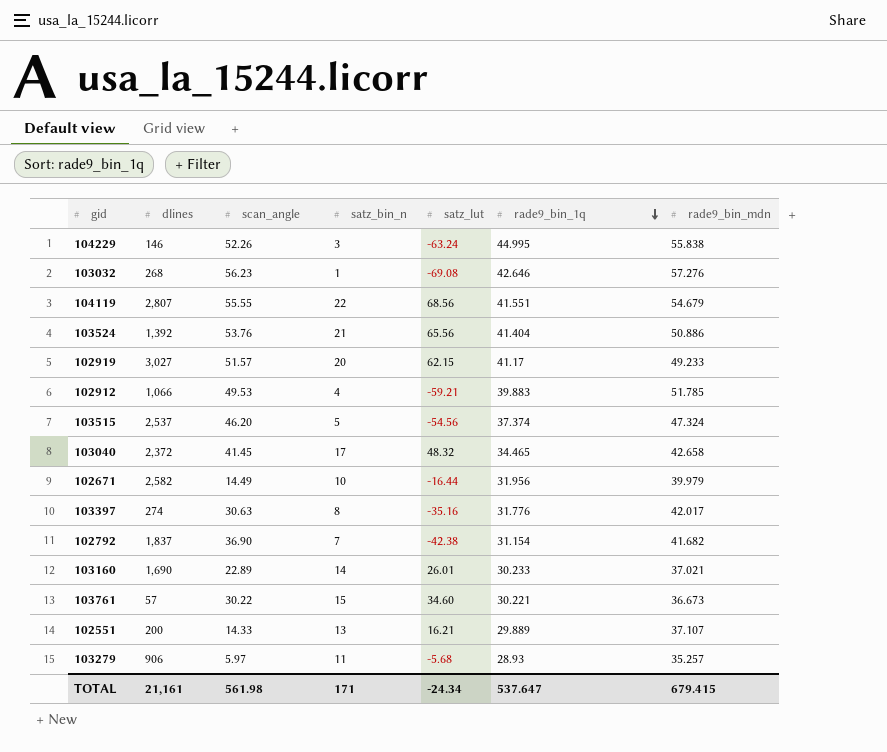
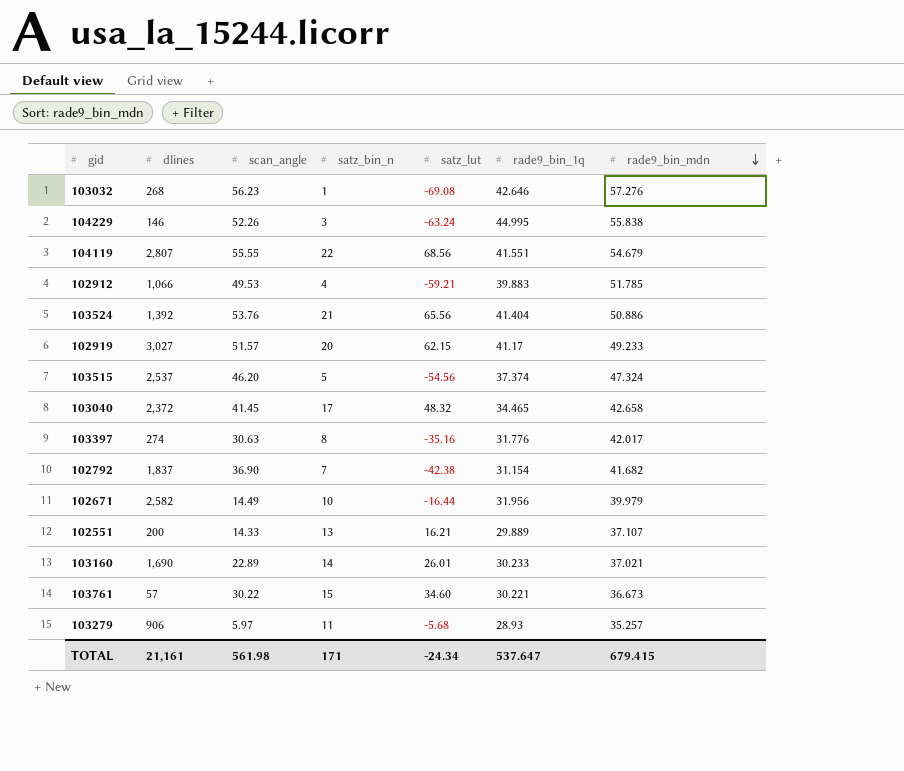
row order: rade9_bin_1q descending -> rade9_bin_mdn descending

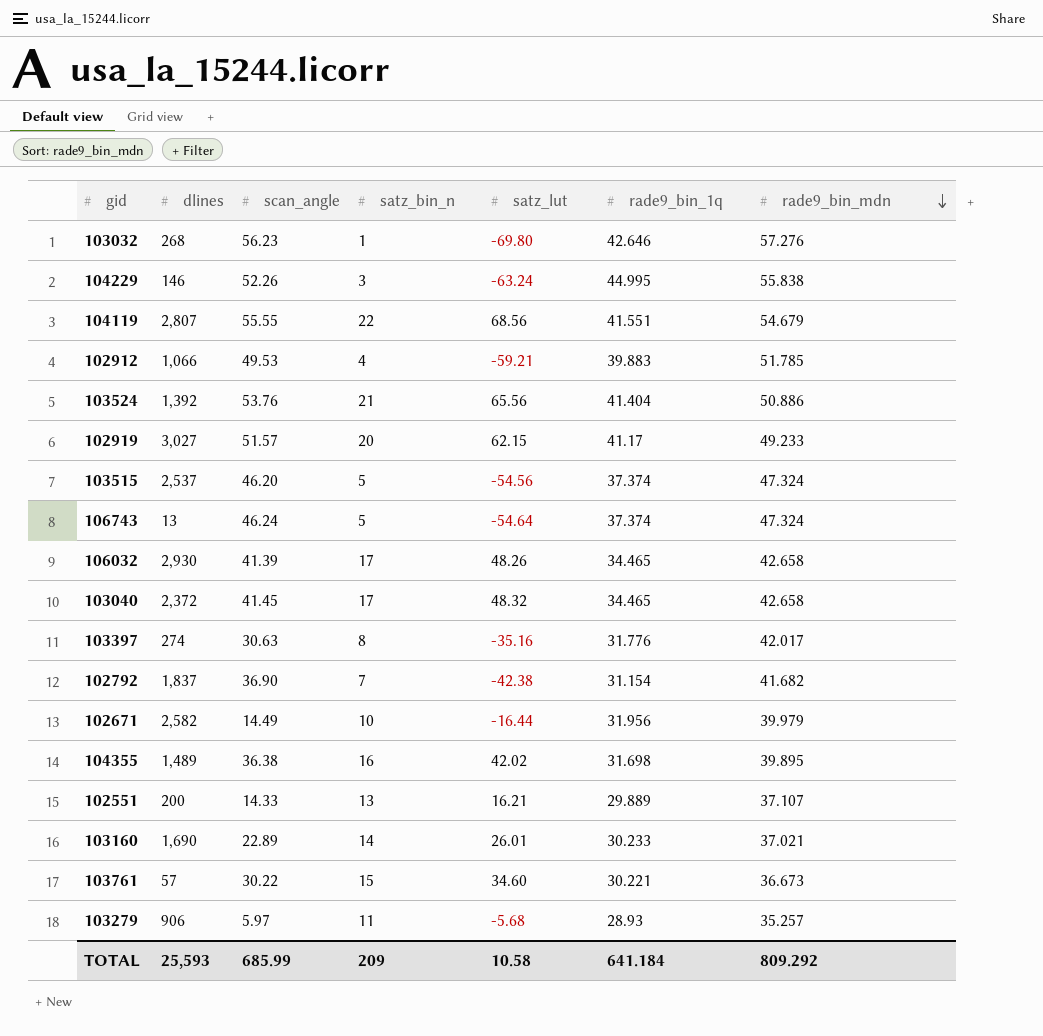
103032 | satz_lut: -69.08 -> -69.80
row 106743: none -> 13 | 46.24 | 5 | -54.64 | 37.374 | 47.324
row 106032: none -> 2,930 | 41.39 | 17 | 48.26 | 34.465 | 42.658
row 104355: none -> 1,489 | 36.38 | 16 | 42.02 | 31.698 | 39.895
TOTAL | dlines: 21,161 -> 25,593
TOTAL | scan_angle: 561.98 -> 685.99
TOTAL | satz_bin_n: 171 -> 209
TOTAL | satz_lut: -24.34 -> 10.58
TOTAL | rade9_bin_1q: 537.647 -> 641.184
TOTAL | rade9_bin_mdn: 679.415 -> 809.292

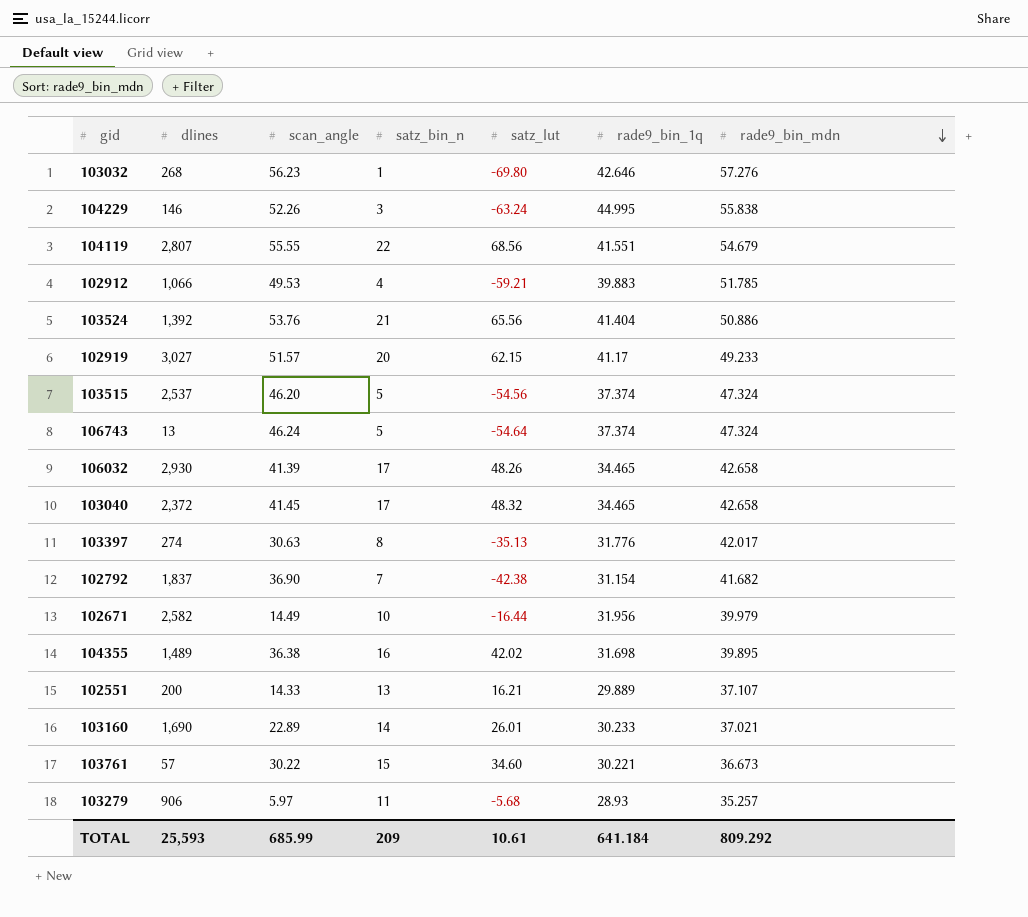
103397 | satz_lut: -35.16 -> -35.13
TOTAL | satz_lut: 10.58 -> 10.61

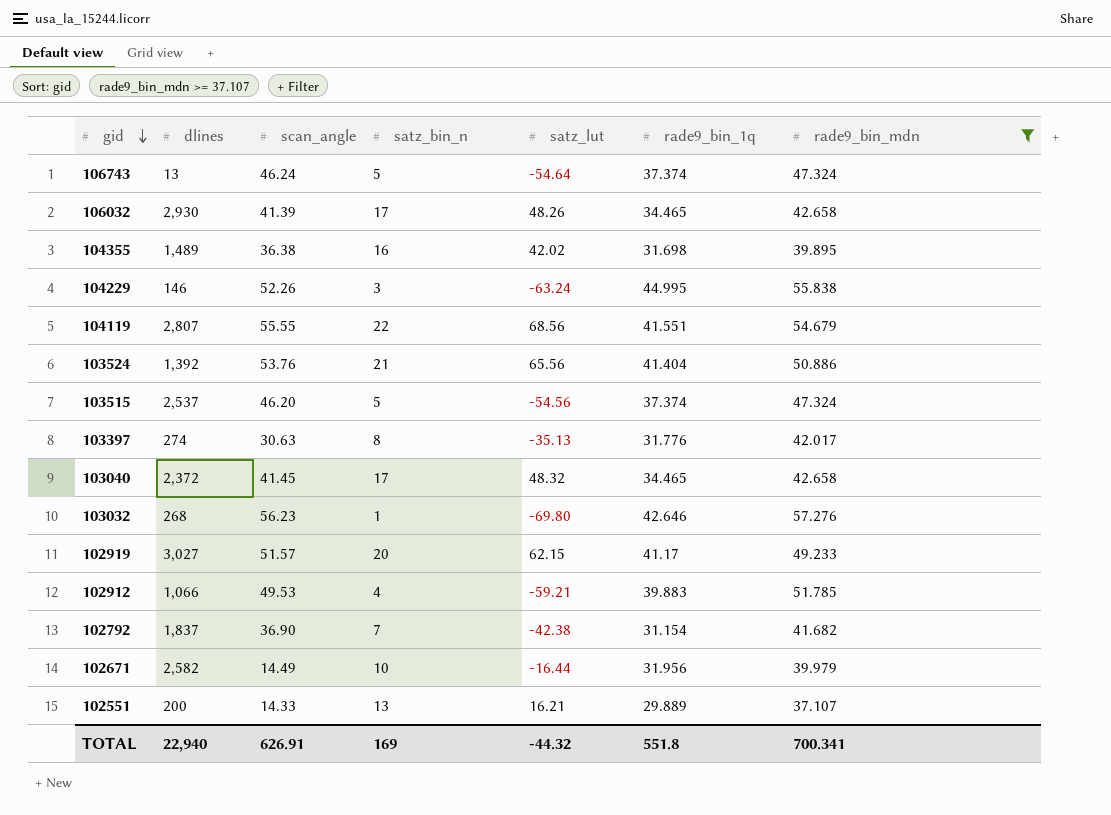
filter: none -> rade9_bin_mdn >= 37.107
row order: rade9_bin_mdn descending -> gid descending
TOTAL | dlines: 25,593 -> 22,940
TOTAL | scan_angle: 685.99 -> 626.91
TOTAL | satz_bin_n: 209 -> 169
TOTAL | satz_lut: 10.61 -> -44.32
TOTAL | rade9_bin_1q: 641.184 -> 551.8
TOTAL | rade9_bin_mdn: 809.292 -> 700.341

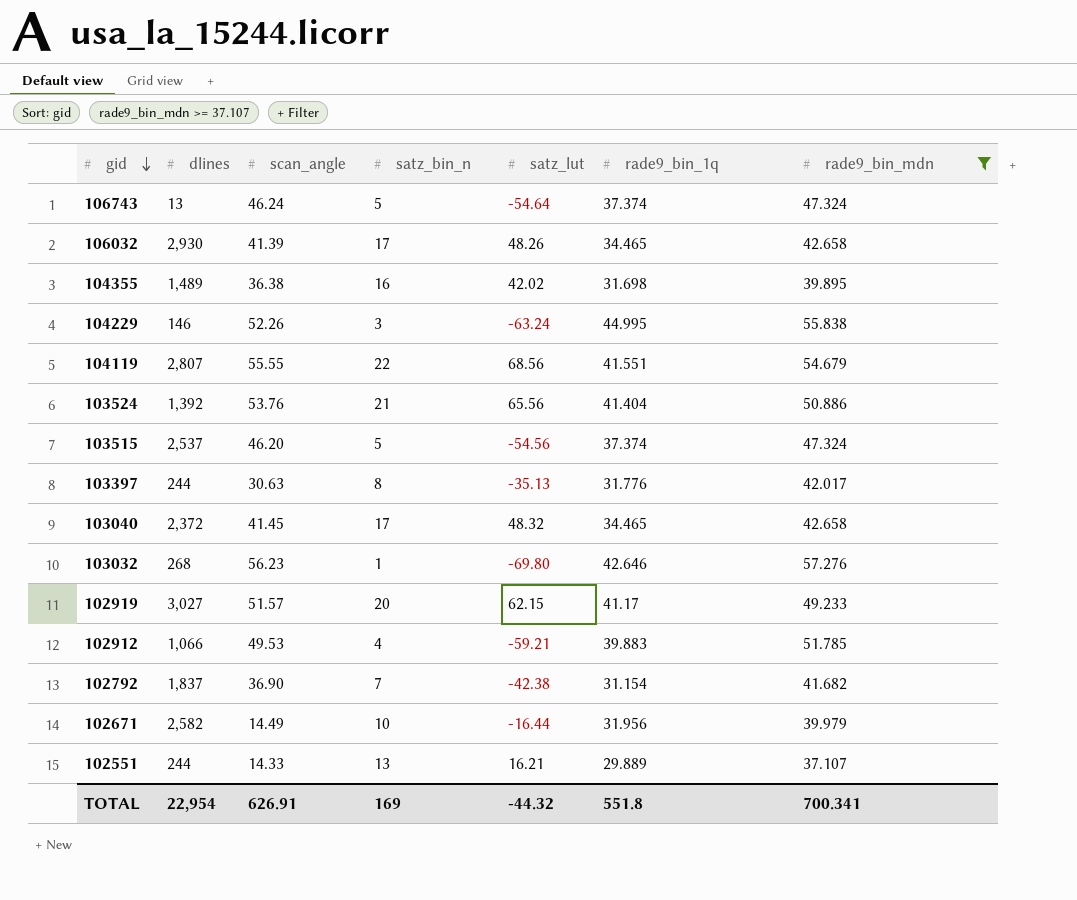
103397 | dlines: 274 -> 244
102551 | dlines: 200 -> 244
TOTAL | dlines: 22,940 -> 22,954

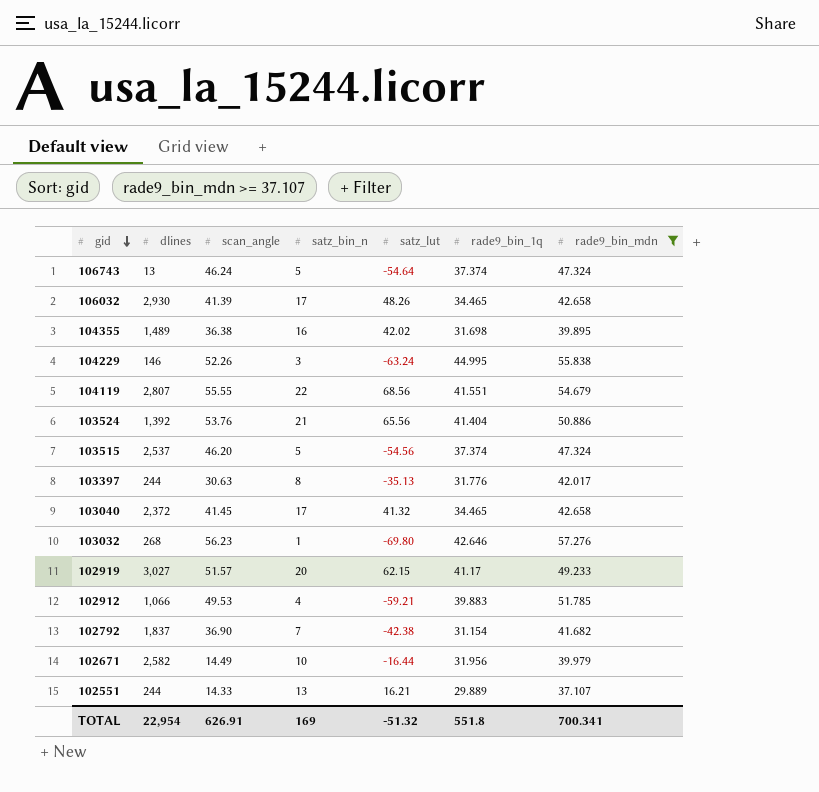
103040 | satz_lut: 48.32 -> 41.32
TOTAL | satz_lut: -44.32 -> -51.32

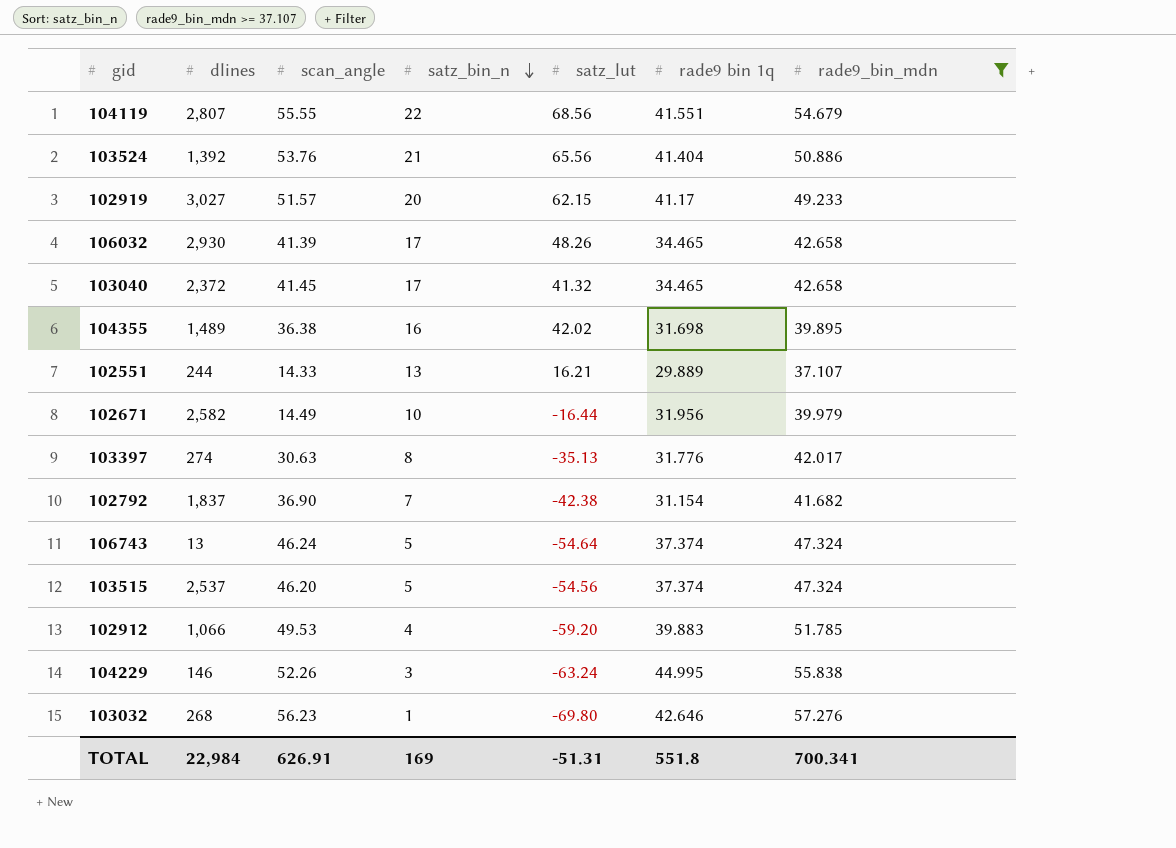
row order: gid descending -> satz_bin_n descending
column name: rade9_bin_1q -> rade9 bin 1q
103397 | dlines: 244 -> 274
102912 | satz_lut: -59.21 -> -59.20
TOTAL | dlines: 22,954 -> 22,984
TOTAL | satz_lut: -51.32 -> -51.31

